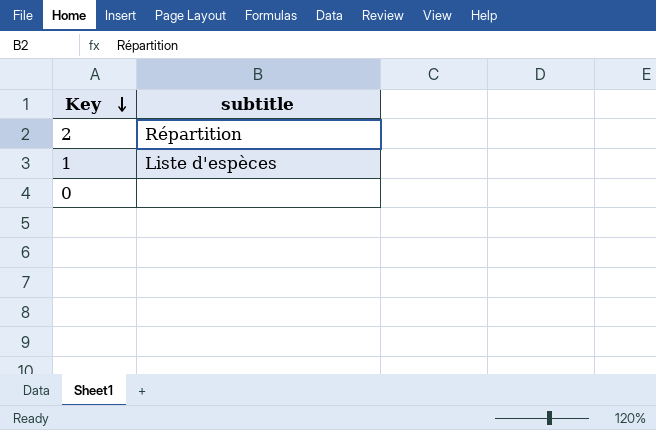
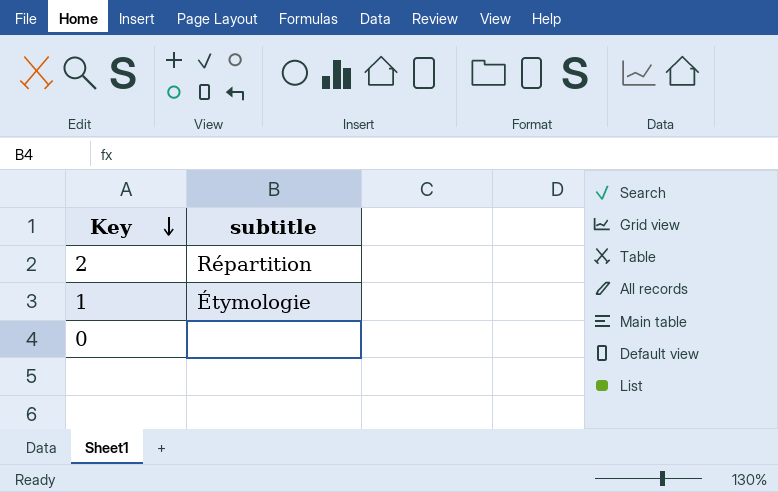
1 | subtitle: Liste d'espèces -> Étymologie

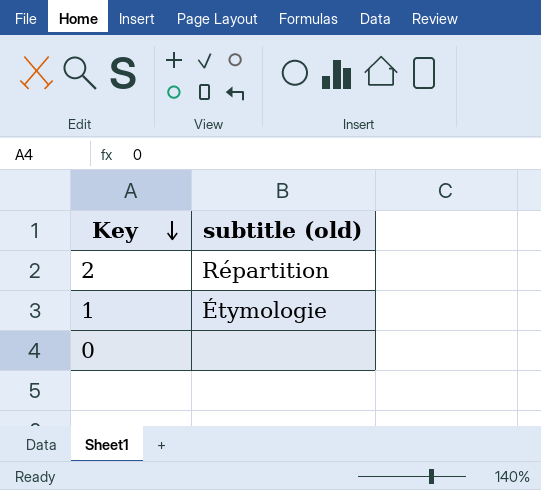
column name: subtitle -> subtitle (old)

